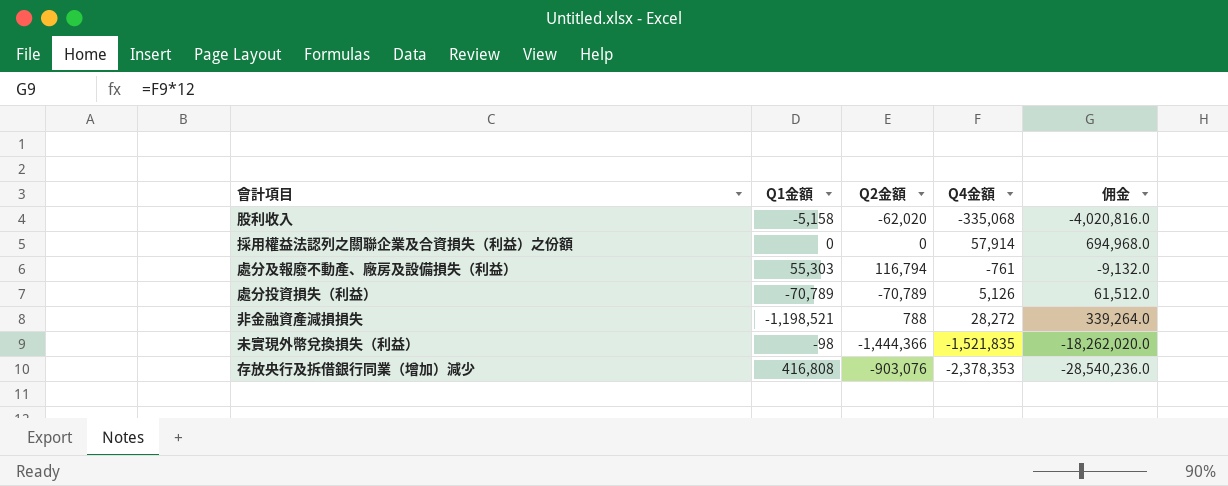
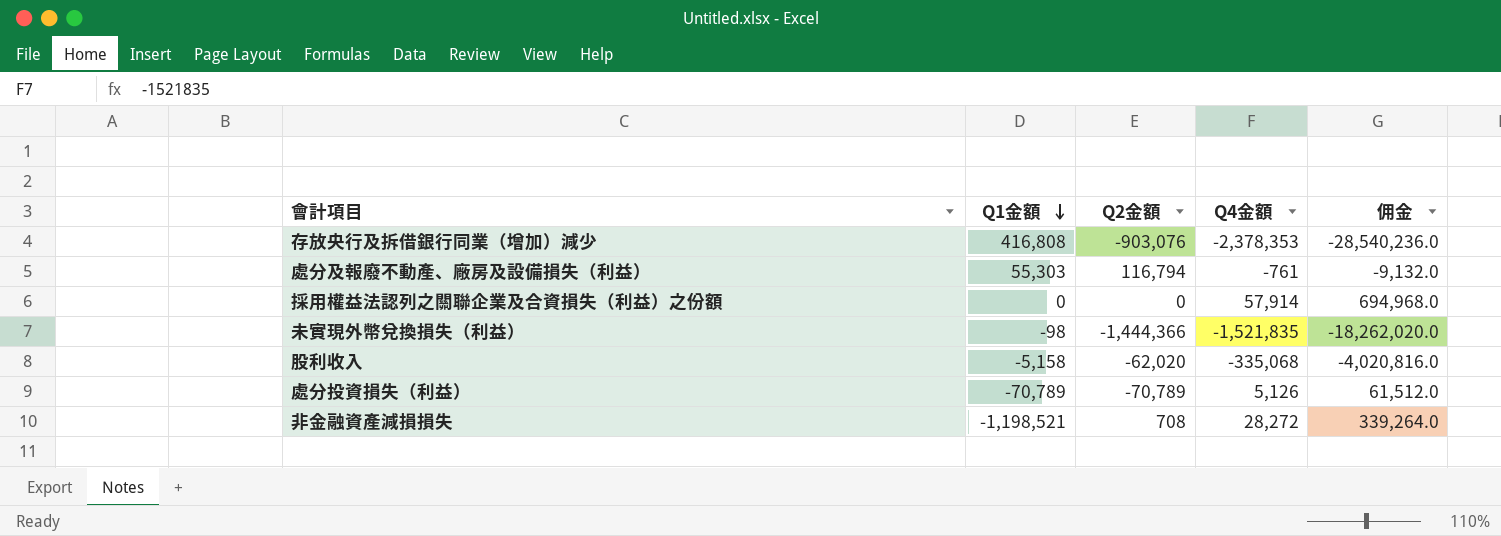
row order: none -> Q1金額 descending
非金融資產減損損失 | Q2金額: 788 -> 708

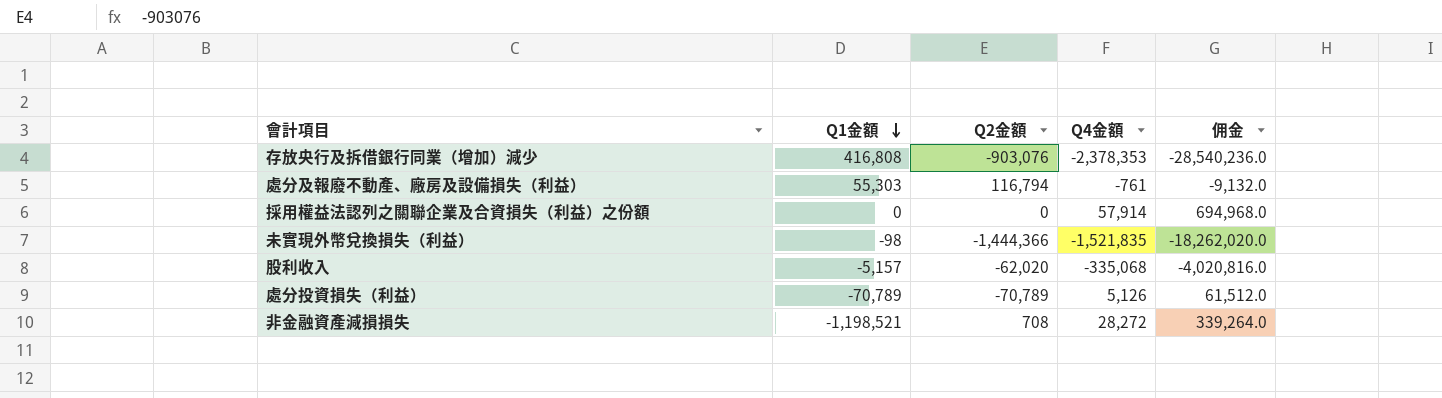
股利收入 | Q1金額: -5,158 -> -5,157

